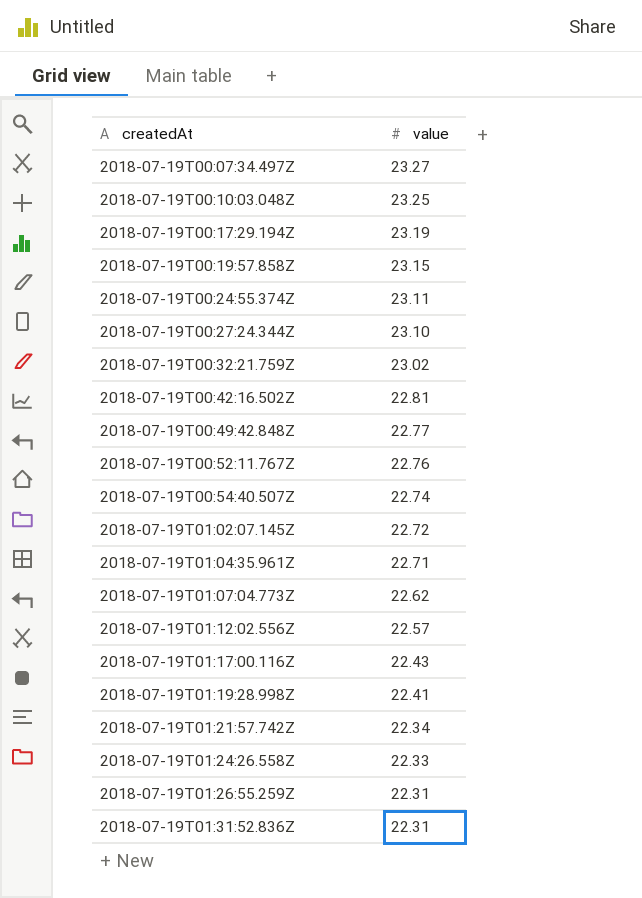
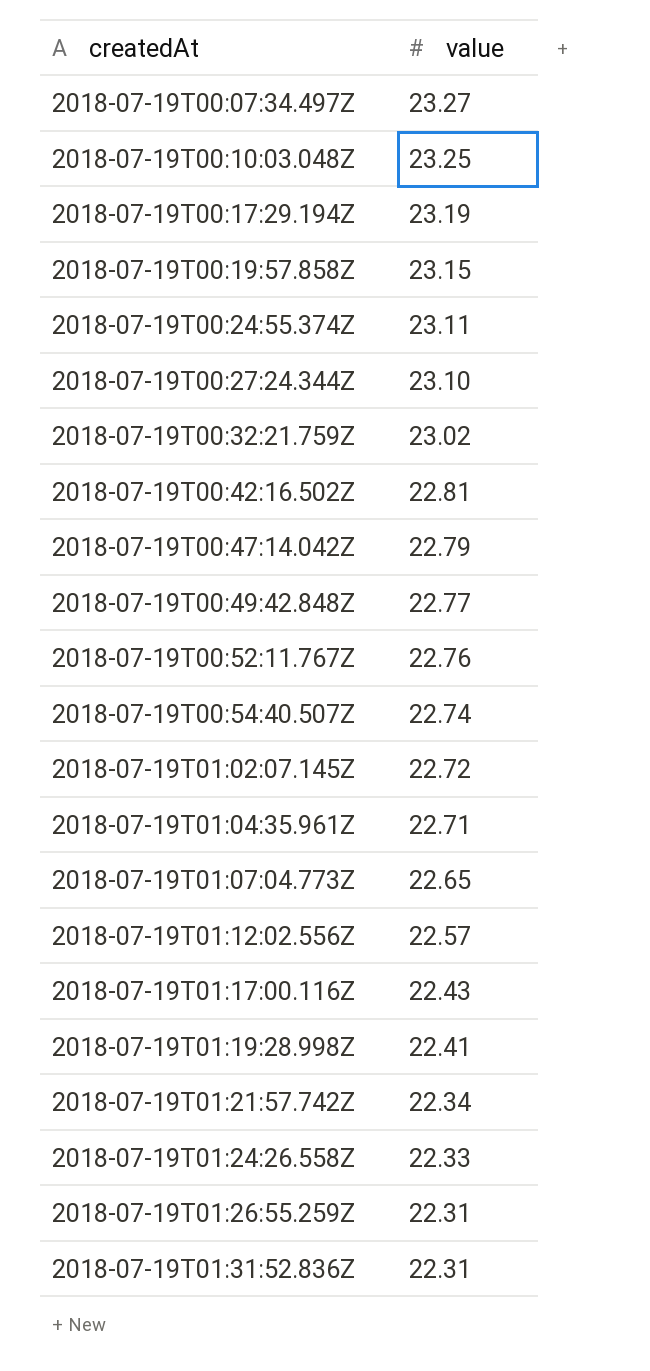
row 2018-07-19T00:47:14.042Z: none -> 22.79
2018-07-19T01:07:04.773Z | value: 22.62 -> 22.65

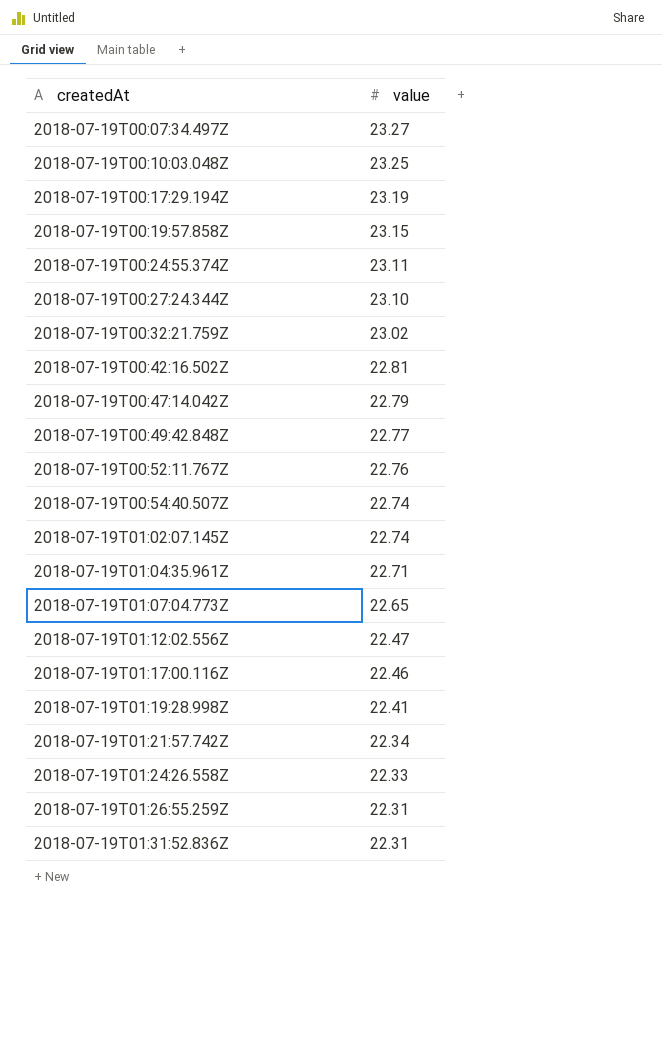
2018-07-19T01:02:07.145Z | value: 22.72 -> 22.74
2018-07-19T01:12:02.556Z | value: 22.57 -> 22.47
2018-07-19T01:17:00.116Z | value: 22.43 -> 22.46

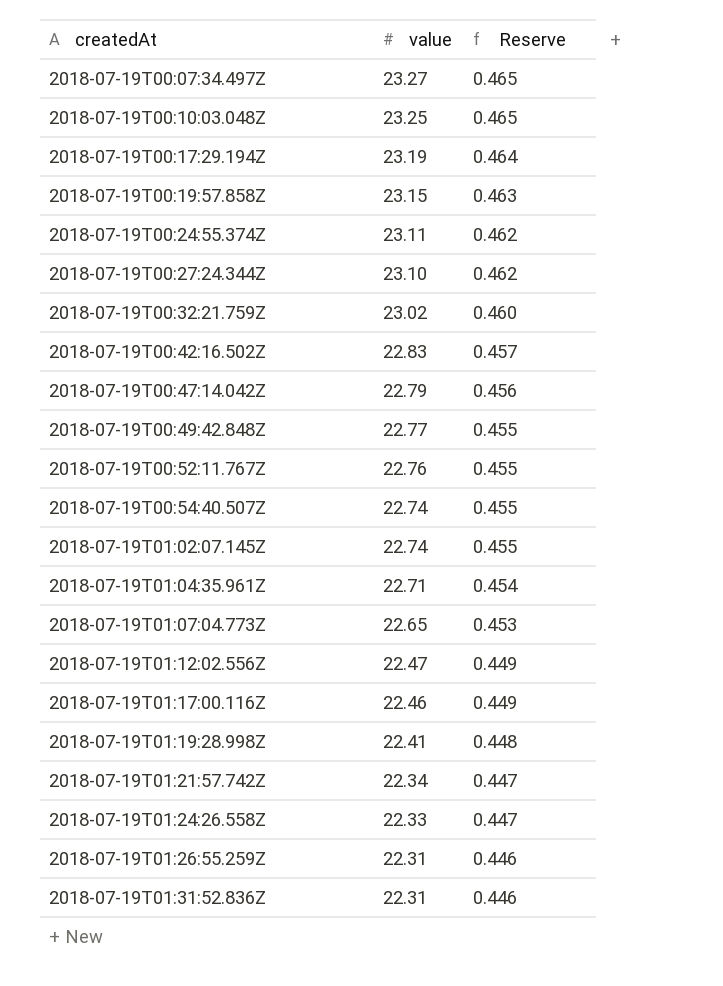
column Reserve | formula: none -> [value] * 0.02
2018-07-19T00:42:16.502Z | value: 22.81 -> 22.83

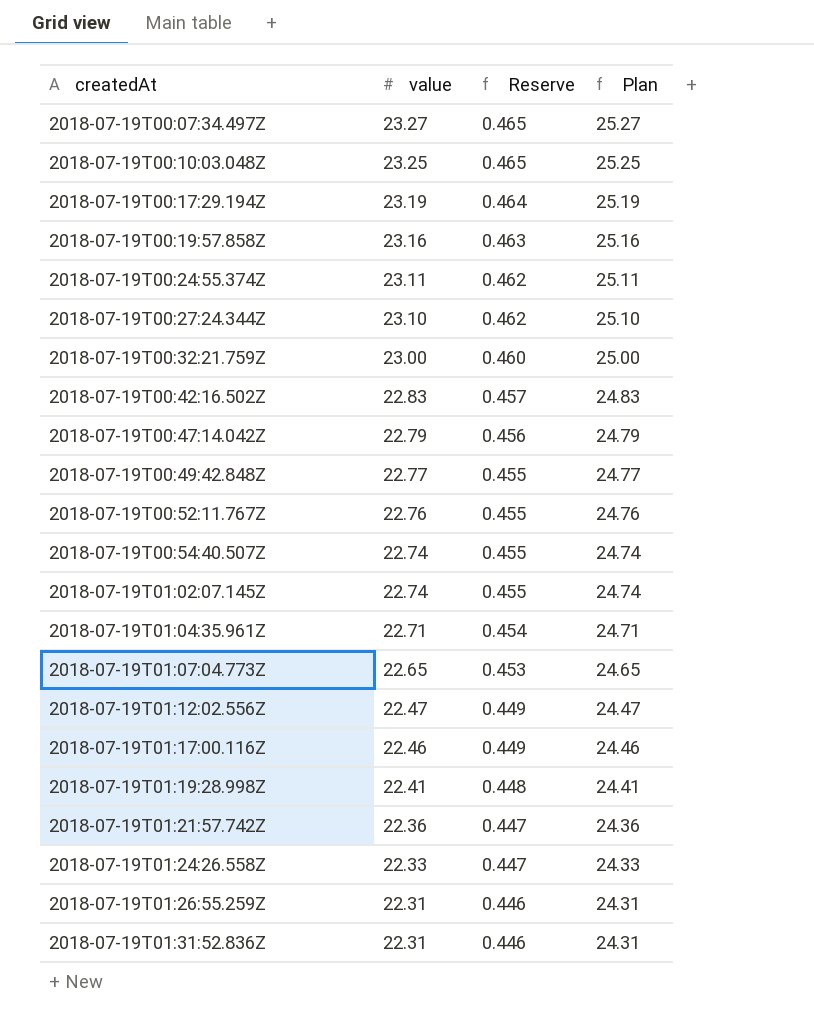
column Plan | formula: none -> [value] + 2
2018-07-19T00:19:57.858Z | value: 23.15 -> 23.16
2018-07-19T00:32:21.759Z | value: 23.02 -> 23.00
2018-07-19T01:21:57.742Z | value: 22.34 -> 22.36

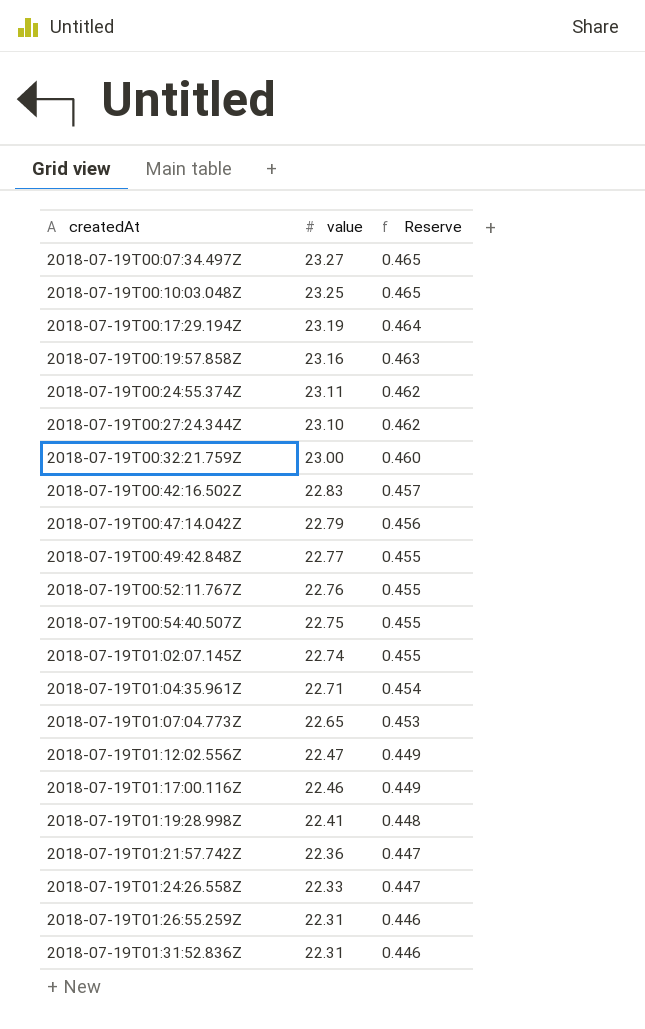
column Plan | formula: [value] + 2 -> none
2018-07-19T00:54:40.507Z | value: 22.74 -> 22.75

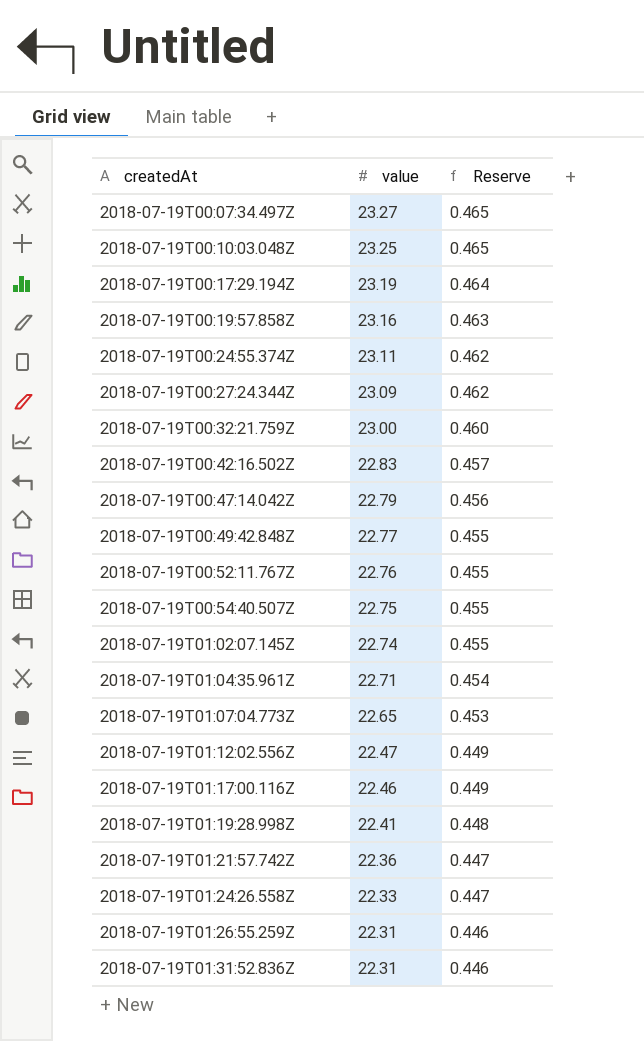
2018-07-19T00:27:24.344Z | value: 23.10 -> 23.09

